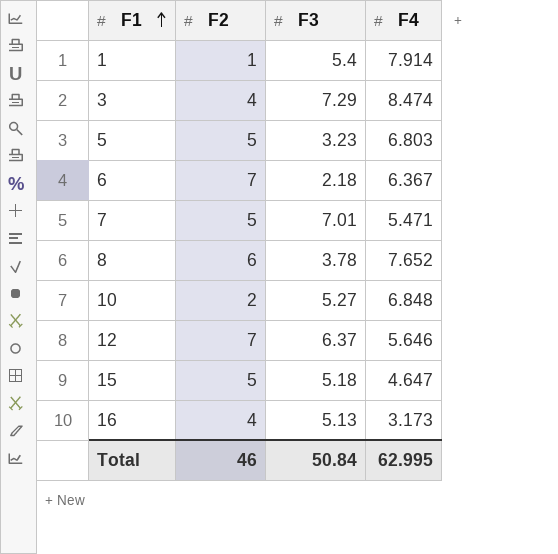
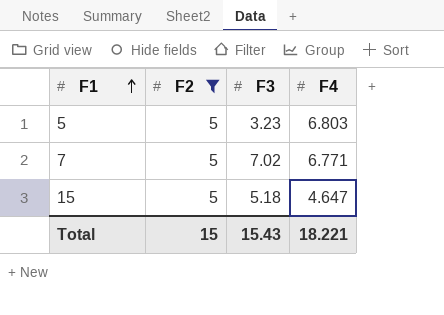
filter: none -> F2 = 5
7 | F3: 7.01 -> 7.02
7 | F4: 5.471 -> 6.771
Total | F2: 46 -> 15
Total | F3: 50.84 -> 15.43
Total | F4: 62.995 -> 18.221

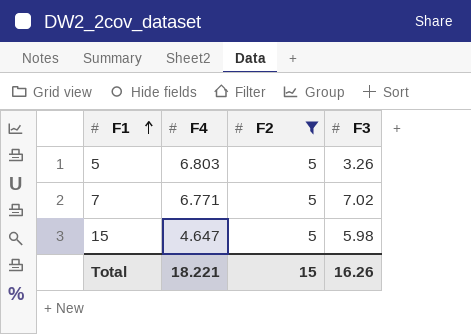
column F4 | position: 4 -> 2
5 | F3: 3.23 -> 3.26
15 | F3: 5.18 -> 5.98
Total | F3: 15.43 -> 16.26

